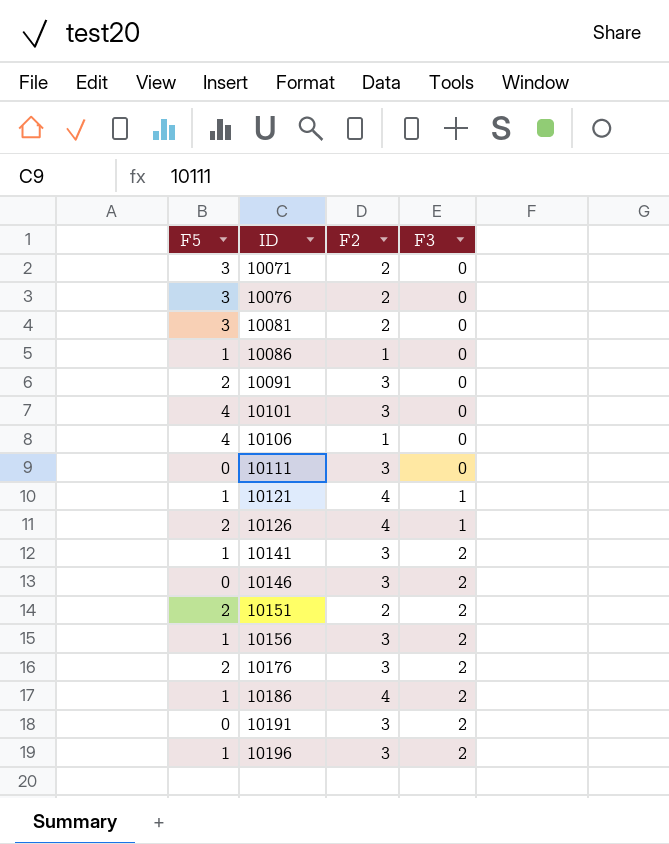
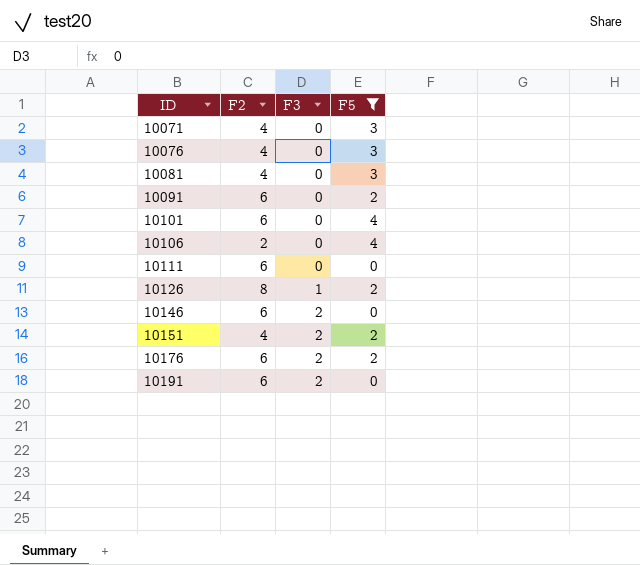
filter: none -> F5 != 1
column F5 | position: 1 -> 4
10071 | F2: 2 -> 4
10076 | F2: 2 -> 4
10081 | F2: 2 -> 4
10091 | F2: 3 -> 6
10101 | F2: 3 -> 6
10106 | F2: 1 -> 2
10111 | F2: 3 -> 6
10126 | F2: 4 -> 8
10146 | F2: 3 -> 6
10151 | F2: 2 -> 4
10176 | F2: 3 -> 6
10191 | F2: 3 -> 6

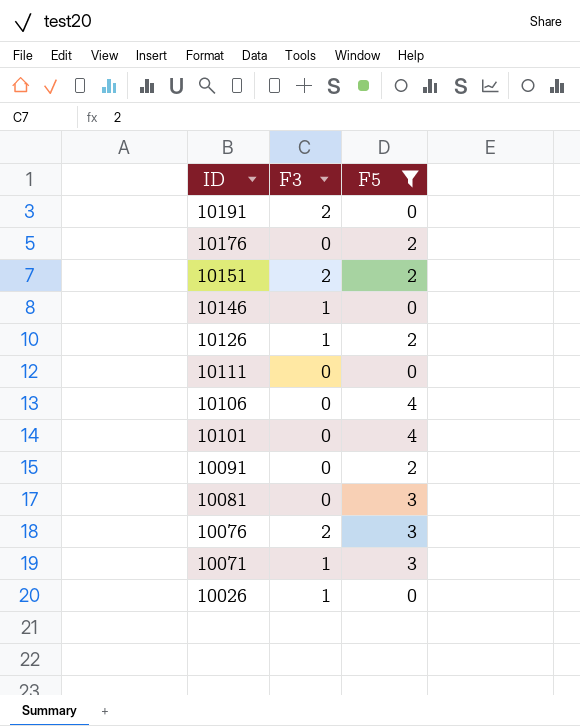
row order: ID ascending -> ID descending
column F2 | position: 2 -> none
10176 | F3: 2 -> 0
10146 | F3: 2 -> 1
10076 | F3: 0 -> 2
10071 | F3: 0 -> 1
row 10026: none -> 1 | 0

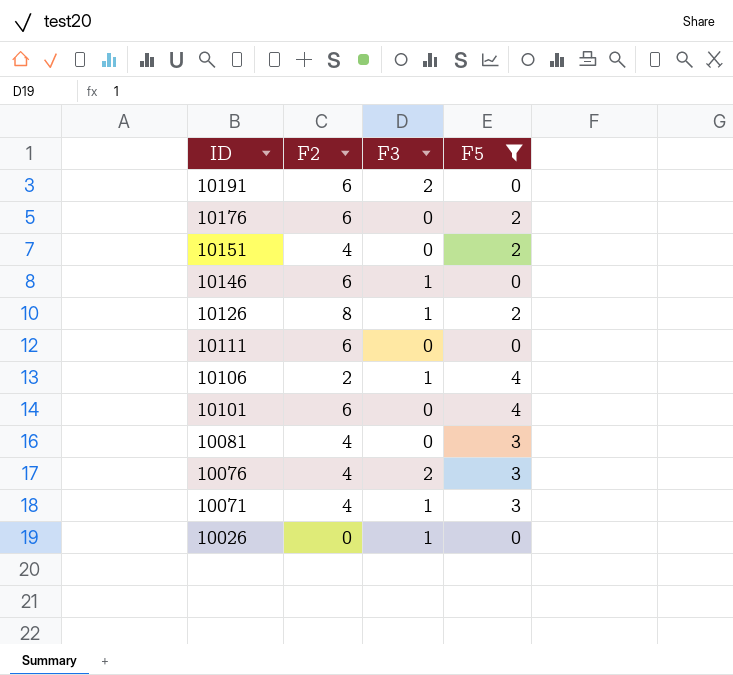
column F2 | position: none -> 2
row 10091: 0 | 2 -> none
10151 | F3: 2 -> 0
10106 | F3: 0 -> 1

